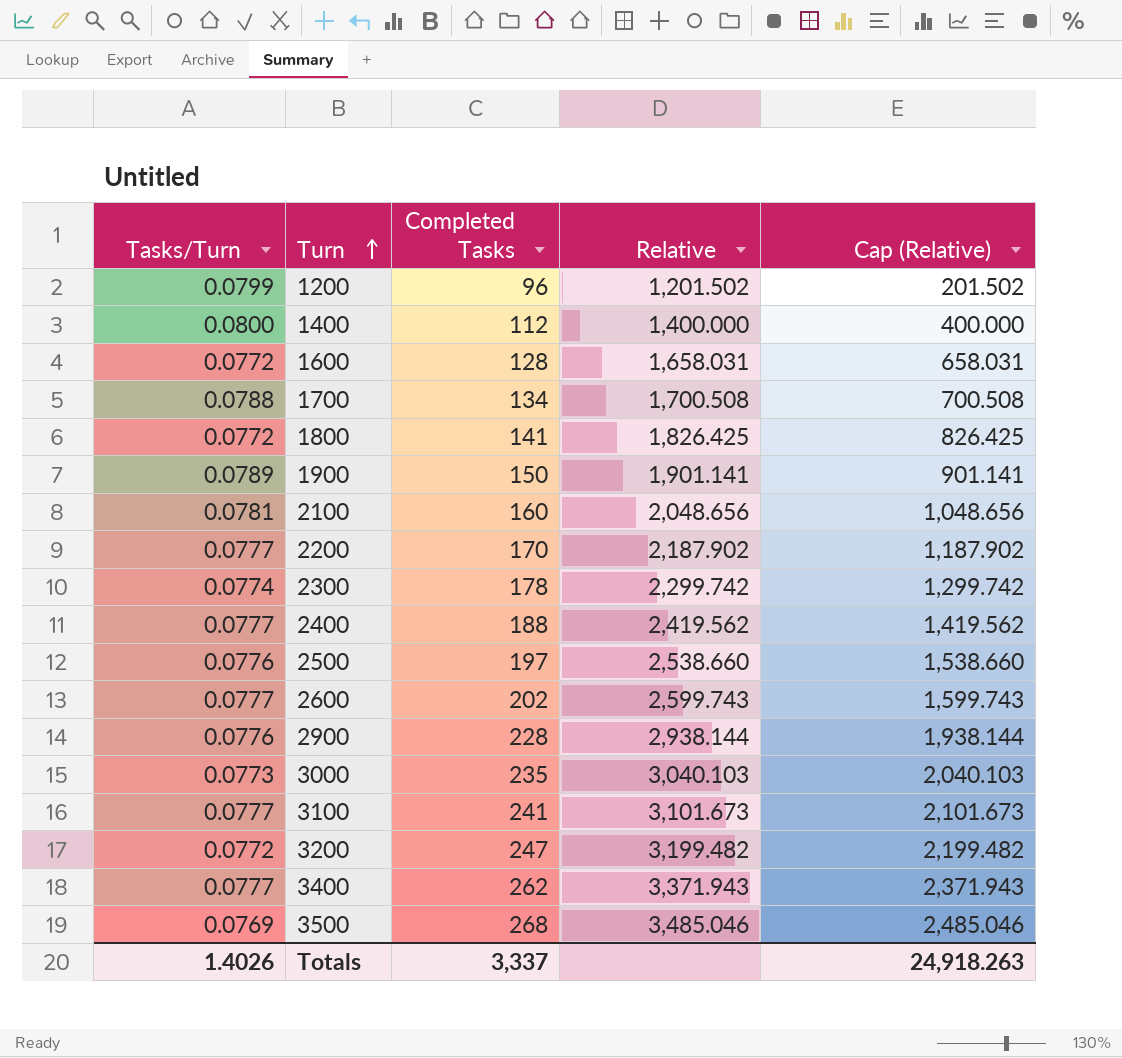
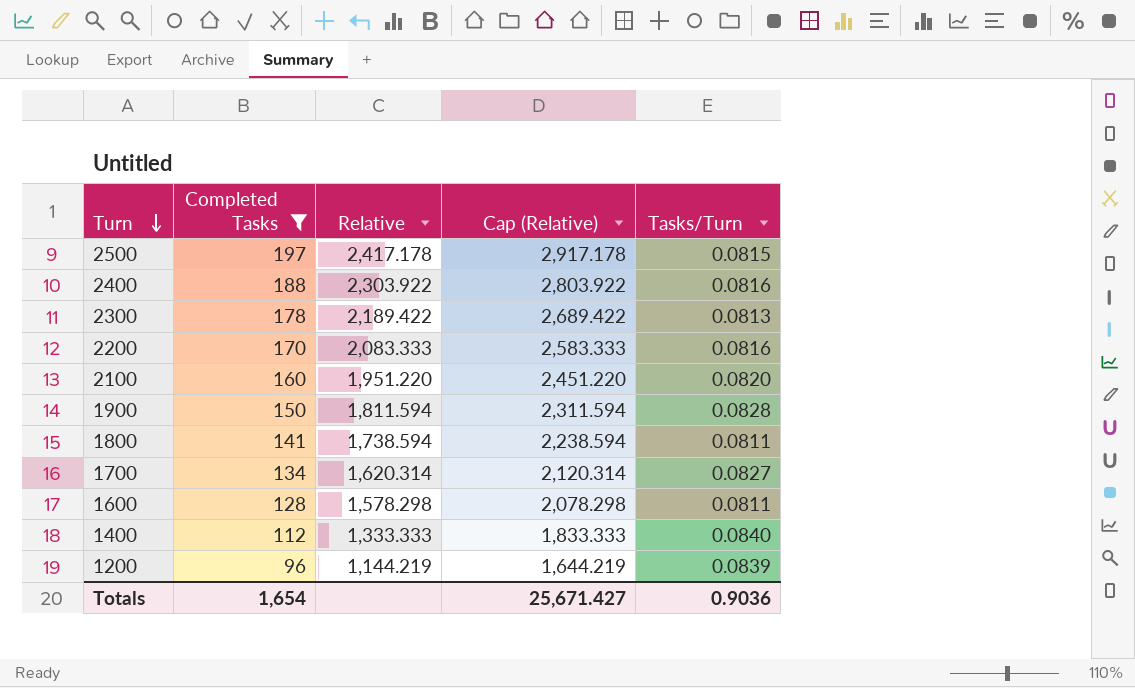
filter: none -> Completed Tasks <= 197
row order: Turn ascending -> Turn descending
column Cap (Relative) | formula: [Relative] - 1000 -> [Relative] + 500
column Tasks/Turn | position: 1 -> 5
2500 | Relative: 2,538.660 -> 2,417.178
2500 | Tasks/Turn: 0.0776 -> 0.0815
2400 | Relative: 2,419.562 -> 2,303.922
2400 | Tasks/Turn: 0.0777 -> 0.0816
2300 | Relative: 2,299.742 -> 2,189.422
2300 | Tasks/Turn: 0.0774 -> 0.0813
2200 | Relative: 2,187.902 -> 2,083.333
2200 | Tasks/Turn: 0.0777 -> 0.0816
2100 | Relative: 2,048.656 -> 1,951.220
2100 | Tasks/Turn: 0.0781 -> 0.0820
1900 | Relative: 1,901.141 -> 1,811.594
1900 | Tasks/Turn: 0.0789 -> 0.0828
1800 | Relative: 1,826.425 -> 1,738.594
1800 | Tasks/Turn: 0.0772 -> 0.0811
1700 | Relative: 1,700.508 -> 1,620.314
1700 | Tasks/Turn: 0.0788 -> 0.0827
1600 | Relative: 1,658.031 -> 1,578.298
1600 | Tasks/Turn: 0.0772 -> 0.0811
1400 | Relative: 1,400.000 -> 1,333.333
1400 | Tasks/Turn: 0.0800 -> 0.0840
1200 | Relative: 1,201.502 -> 1,144.219
1200 | Tasks/Turn: 0.0799 -> 0.0839
Totals | Completed Tasks: 3,337 -> 1,654
Totals | Cap (Relative): 24,918.263 -> 25,671.427
Totals | Tasks/Turn: 1.4026 -> 0.9036

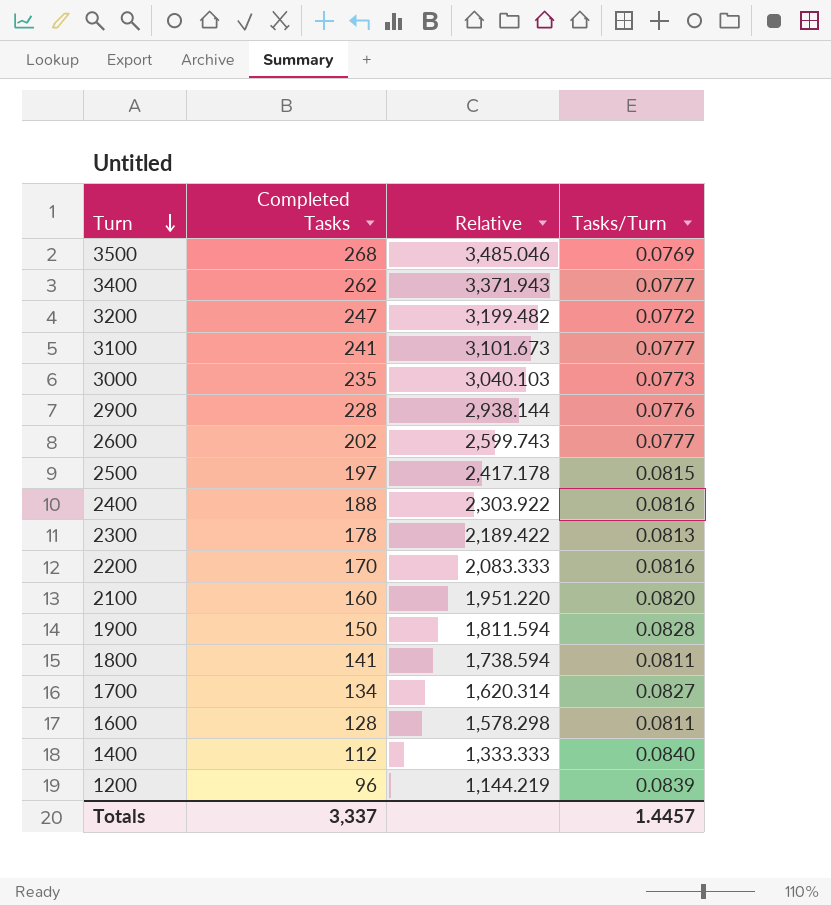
filter: Completed Tasks <= 197 -> none
column Cap (Relative) | formula: [Relative] + 500 -> none
Totals | Completed Tasks: 1,654 -> 3,337
Totals | Tasks/Turn: 0.9036 -> 1.4457

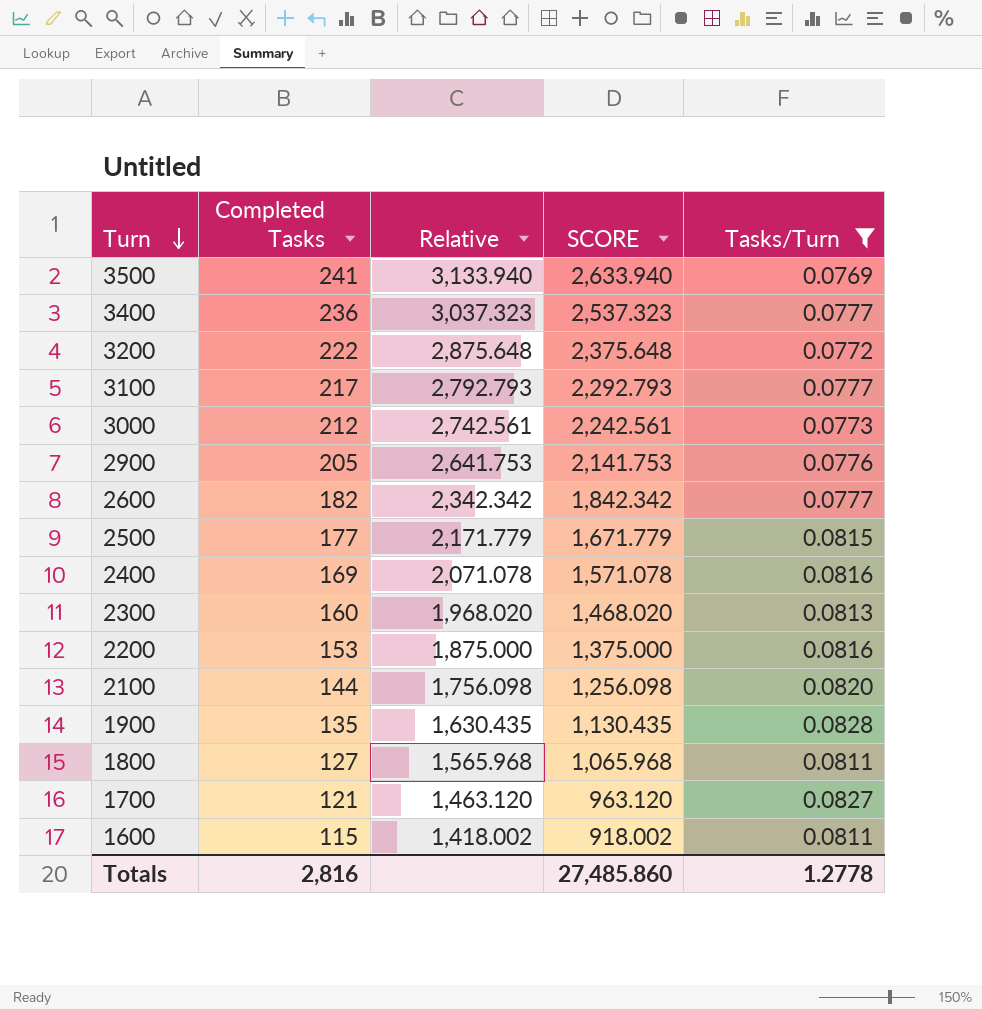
filter: none -> Tasks/Turn <= 0.0828
column SCORE | formula: none -> [Relative] - 500
3500 | Completed Tasks: 268 -> 241
3500 | Relative: 3,485.046 -> 3,133.940
3400 | Completed Tasks: 262 -> 236
3400 | Relative: 3,371.943 -> 3,037.323
3200 | Completed Tasks: 247 -> 222
3200 | Relative: 3,199.482 -> 2,875.648
3100 | Completed Tasks: 241 -> 217
3100 | Relative: 3,101.673 -> 2,792.793
3000 | Completed Tasks: 235 -> 212
3000 | Relative: 3,040.103 -> 2,742.561
2900 | Completed Tasks: 228 -> 205
2900 | Relative: 2,938.144 -> 2,641.753
2600 | Completed Tasks: 202 -> 182
2600 | Relative: 2,599.743 -> 2,342.342
2500 | Completed Tasks: 197 -> 177
2500 | Relative: 2,417.178 -> 2,171.779
2400 | Completed Tasks: 188 -> 169
2400 | Relative: 2,303.922 -> 2,071.078
2300 | Completed Tasks: 178 -> 160
2300 | Relative: 2,189.422 -> 1,968.020
2200 | Completed Tasks: 170 -> 153
2200 | Relative: 2,083.333 -> 1,875.000
2100 | Completed Tasks: 160 -> 144
2100 | Relative: 1,951.220 -> 1,756.098
1900 | Completed Tasks: 150 -> 135
1900 | Relative: 1,811.594 -> 1,630.435
1800 | Completed Tasks: 141 -> 127
1800 | Relative: 1,738.594 -> 1,565.968
1700 | Completed Tasks: 134 -> 121
1700 | Relative: 1,620.314 -> 1,463.120
1600 | Completed Tasks: 128 -> 115
1600 | Relative: 1,578.298 -> 1,418.002
Totals | Completed Tasks: 3,337 -> 2,816
Totals | Tasks/Turn: 1.4457 -> 1.2778

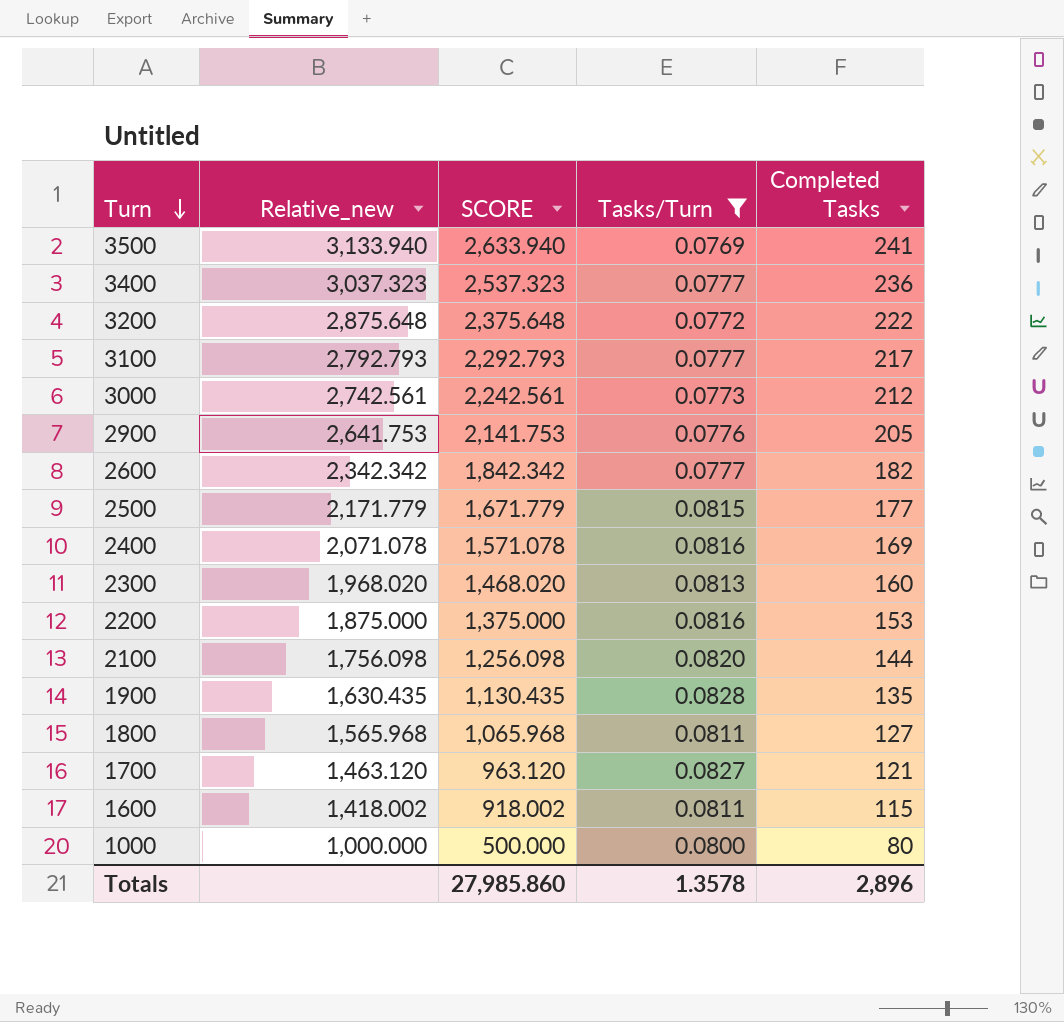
column name: Relative -> Relative_new
column Completed Tasks | position: 2 -> 5
row 1000: none -> 1,000.000 | 500.000 | 0.0800 | 80
Totals | SCORE: 27,485.860 -> 27,985.860
Totals | Tasks/Turn: 1.2778 -> 1.3578
Totals | Completed Tasks: 2,816 -> 2,896

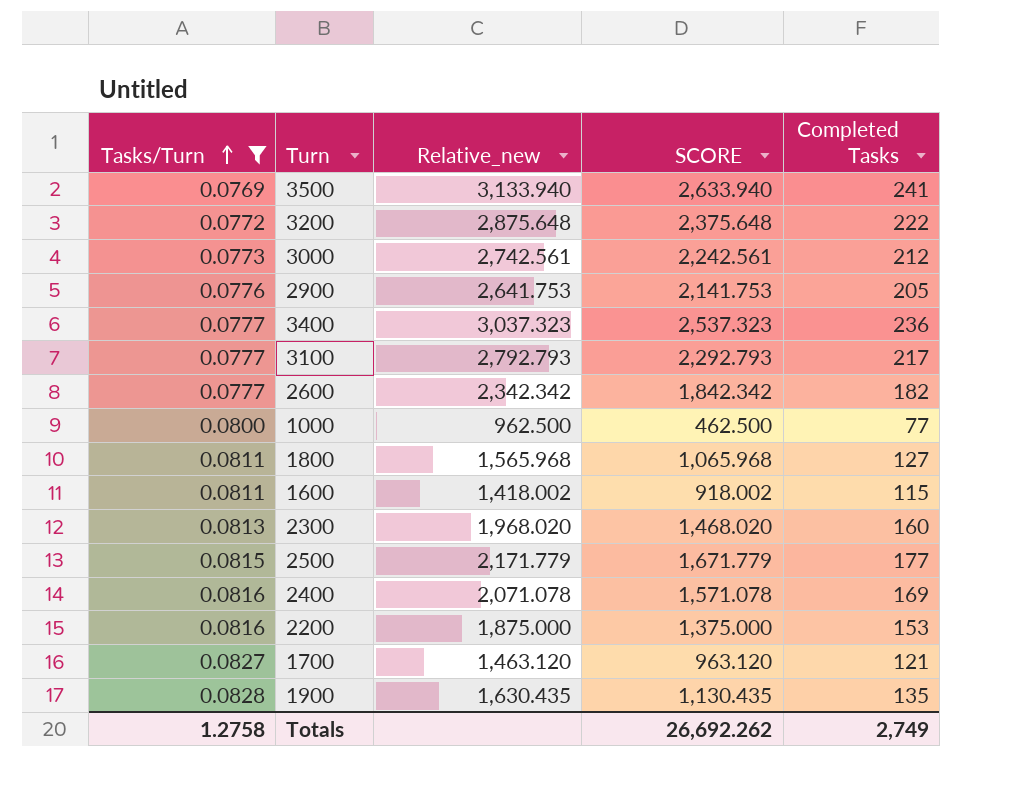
row order: Turn descending -> Tasks/Turn ascending
column Tasks/Turn | position: 4 -> 1
row 2100: 1,756.098 | 1,256.098 | 0.0820 | 144 -> none
1000 | Relative_new: 1,000.000 -> 962.500
1000 | SCORE: 500.000 -> 462.500
1000 | Completed Tasks: 80 -> 77
Totals | Tasks/Turn: 1.3578 -> 1.2758
Totals | SCORE: 27,985.860 -> 26,692.262
Totals | Completed Tasks: 2,896 -> 2,749

